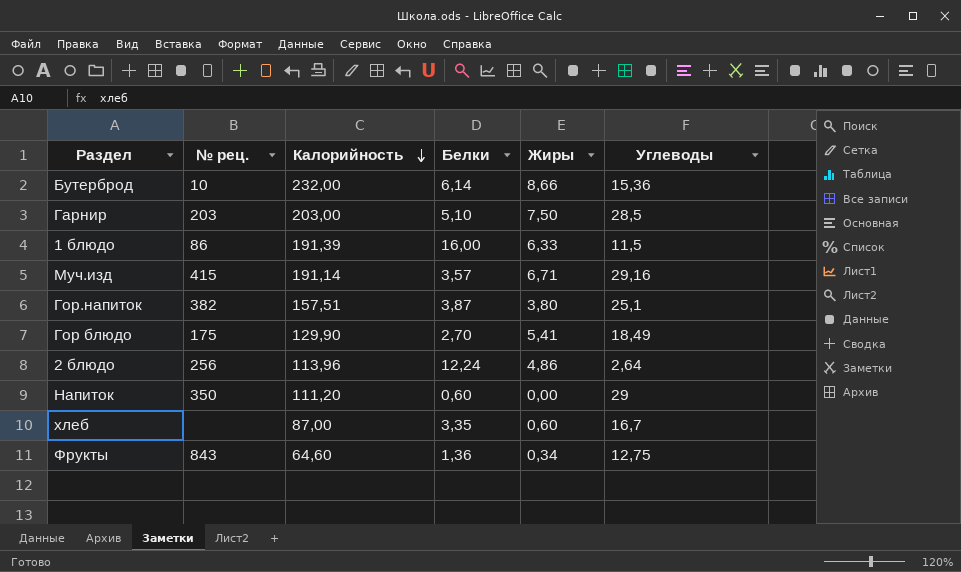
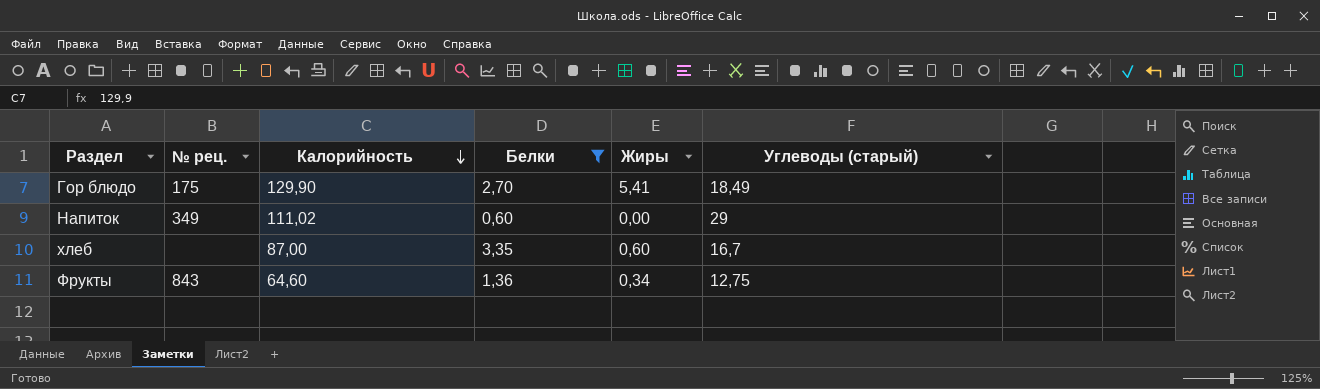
filter: none -> Белки <= 3,35
column name: Углеводы -> Углеводы (старый)
Напиток | № рец.: 350 -> 349
Напиток | Калорийность: 111,20 -> 111,02

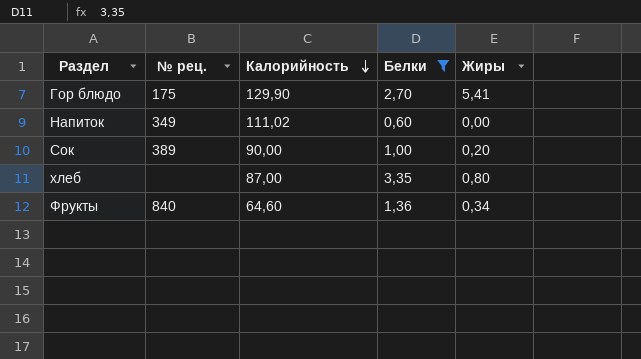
column Углеводы (старый) | position: 6 -> none
row Сок: none -> 389 | 90,00 | 1,00 | 0,20
хлеб | Жиры: 0,60 -> 0,80
Фрукты | № рец.: 843 -> 840

